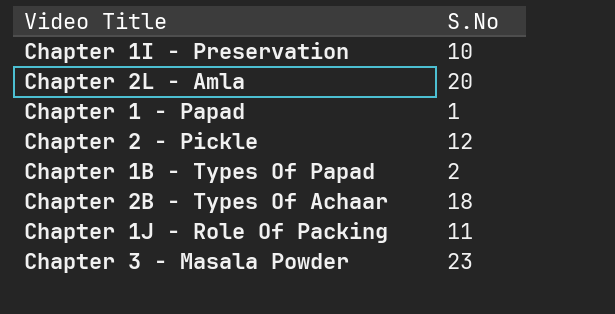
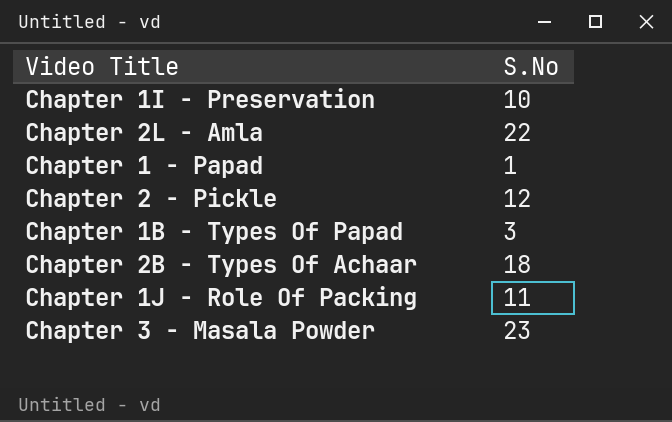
Chapter 2L - Amla | S.No: 20 -> 22
Chapter 1B - Types Of Papad | S.No: 2 -> 3

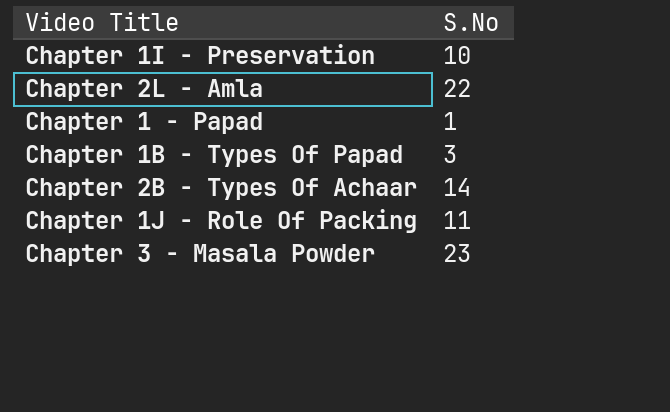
row Chapter 2 - Pickle: 12 -> none
Chapter 2B - Types Of Achaar | S.No: 18 -> 14

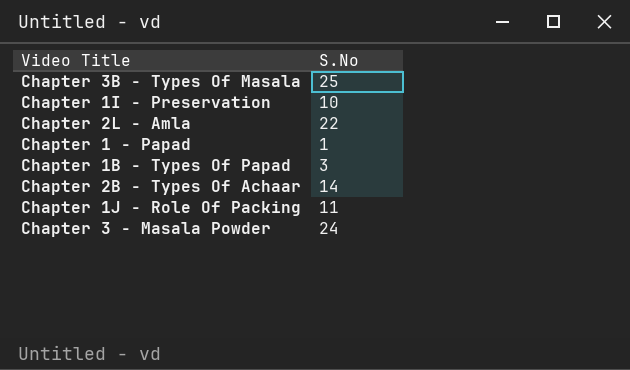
row Chapter 3B - Types Of Masala: none -> 25
Chapter 3 - Masala Powder | S.No: 23 -> 24

